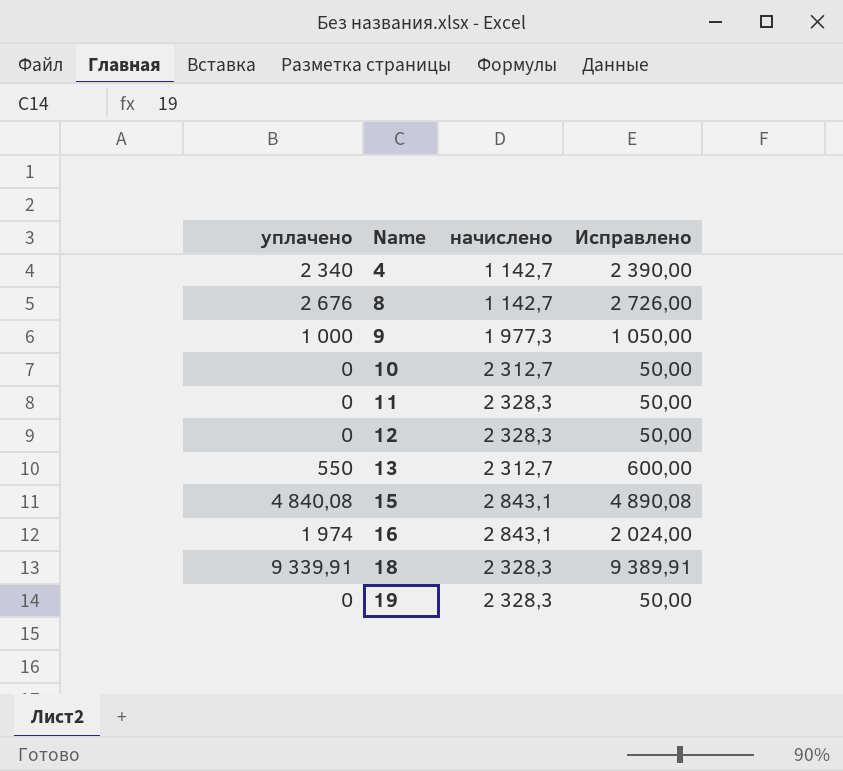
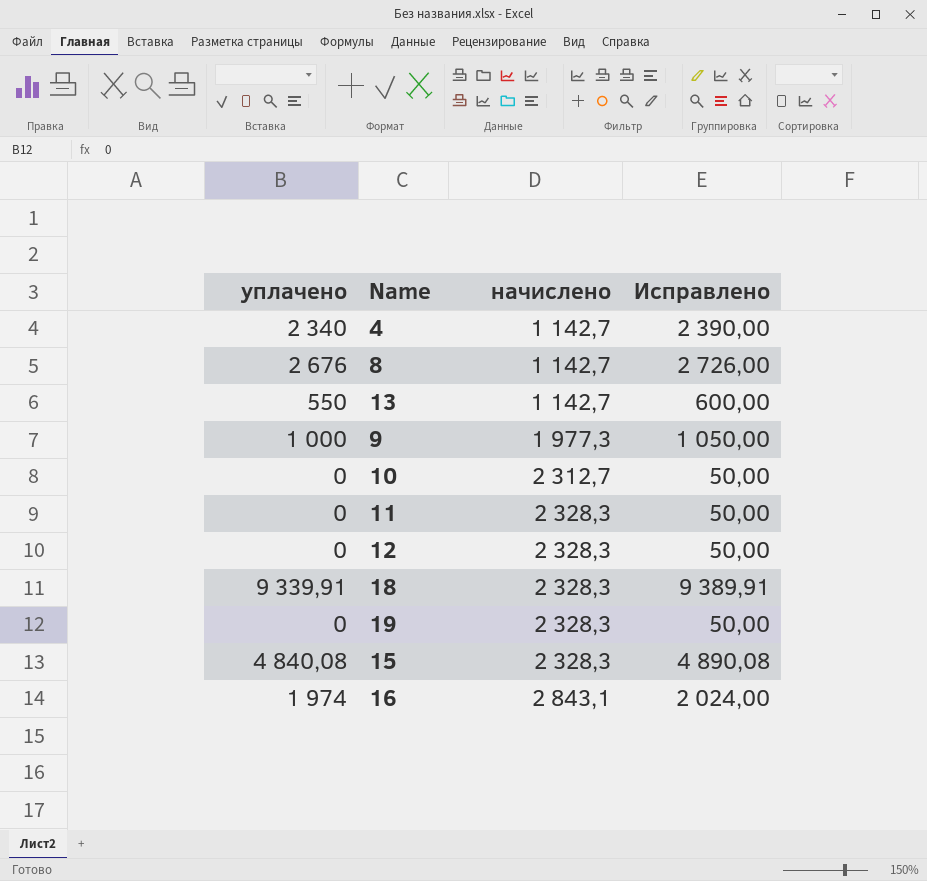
row order: Name ascending -> начислено ascending
13 | начислено: 2 312,7 -> 1 142,7
15 | начислено: 2 843,1 -> 2 328,3

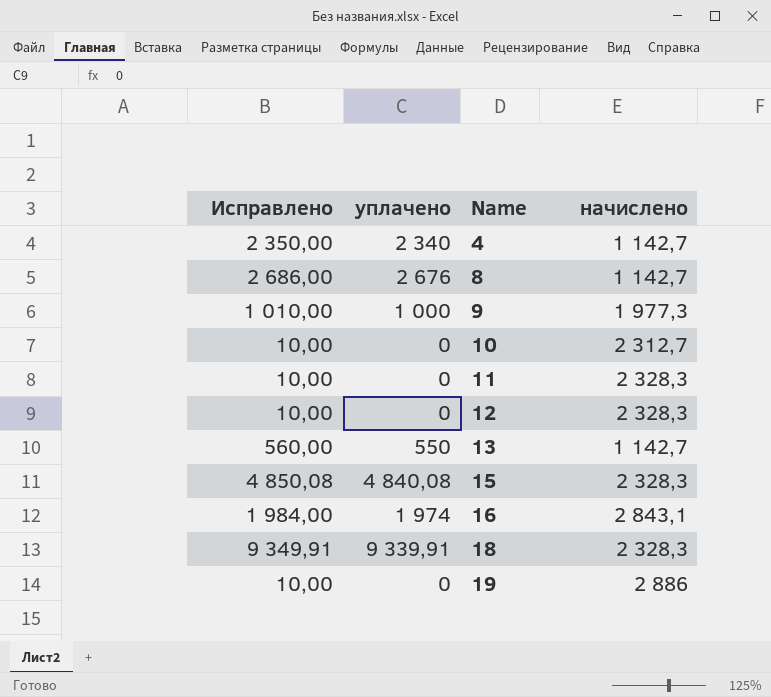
row order: начислено ascending -> Name ascending
column Исправлено | formula: [уплачено] + 50 -> [уплачено] + 10
column Исправлено | position: 4 -> 1
19 | начислено: 2 328,3 -> 2 886

